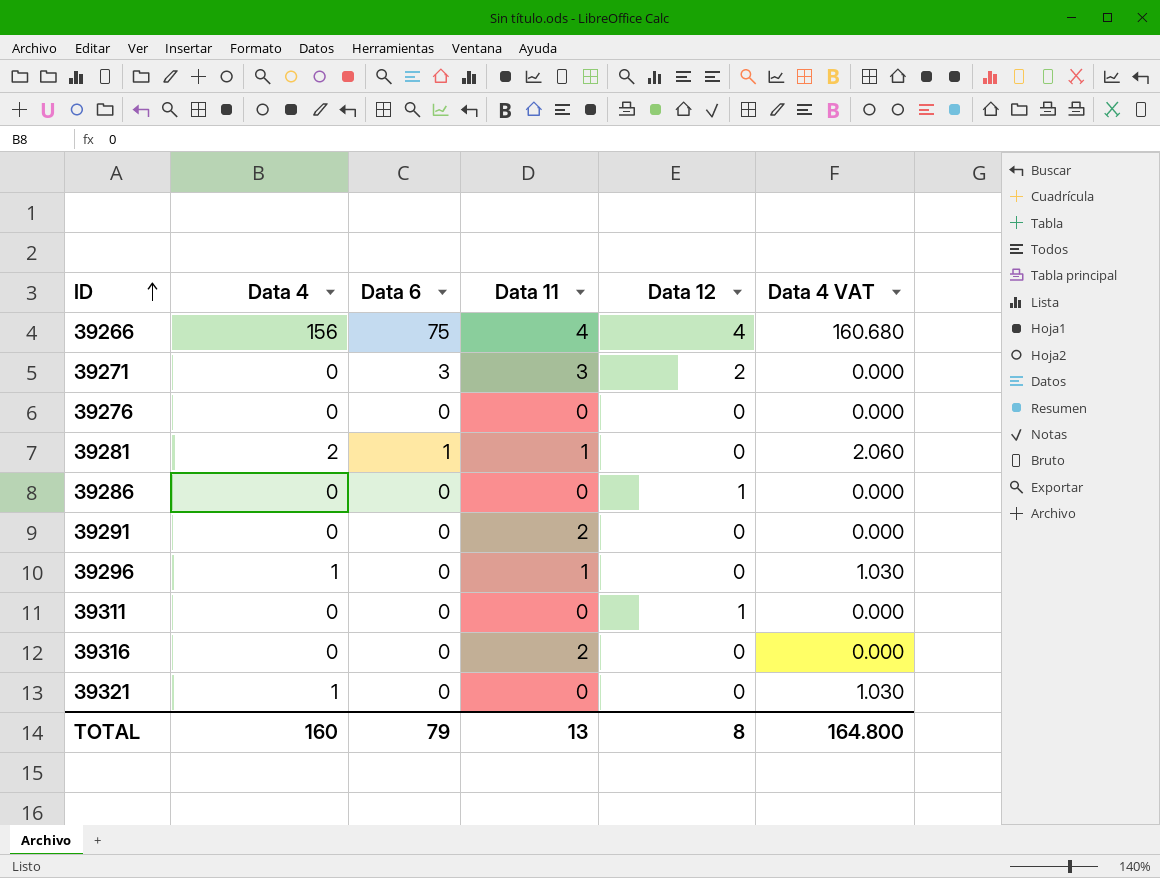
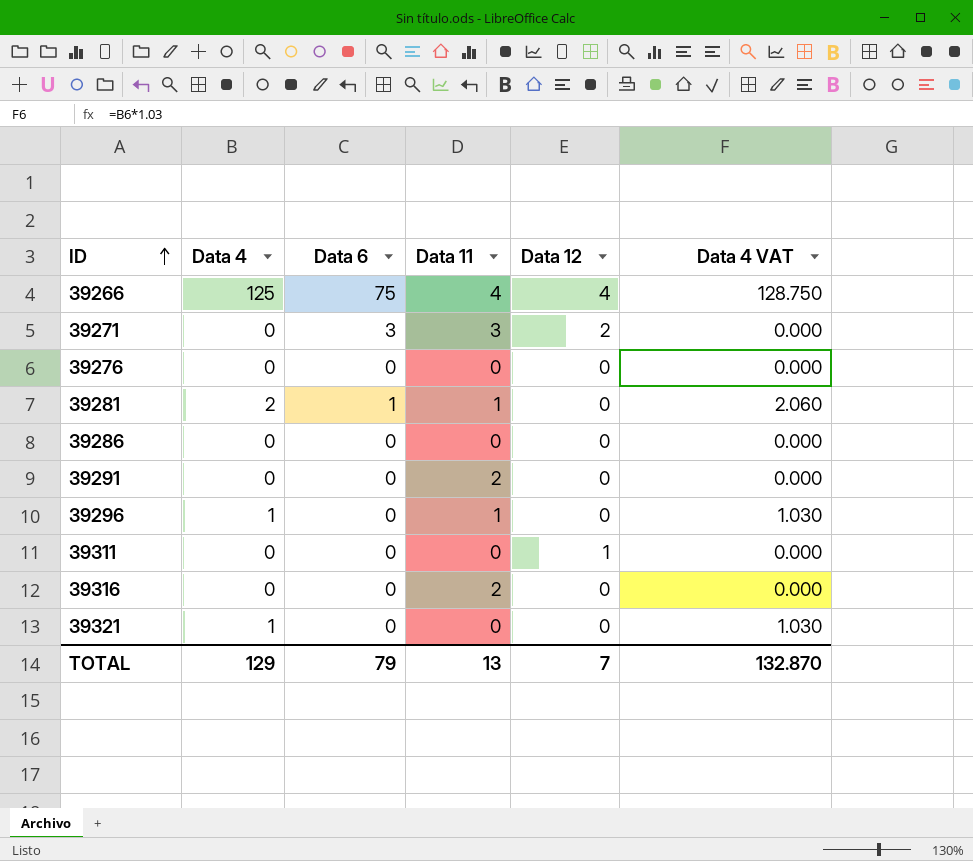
39266 | Data 4: 156 -> 125
39266 | Data 4 VAT: 160.680 -> 128.750
39286 | Data 12: 1 -> 0
TOTAL | Data 4: 160 -> 129
TOTAL | Data 12: 8 -> 7
TOTAL | Data 4 VAT: 164.800 -> 132.870

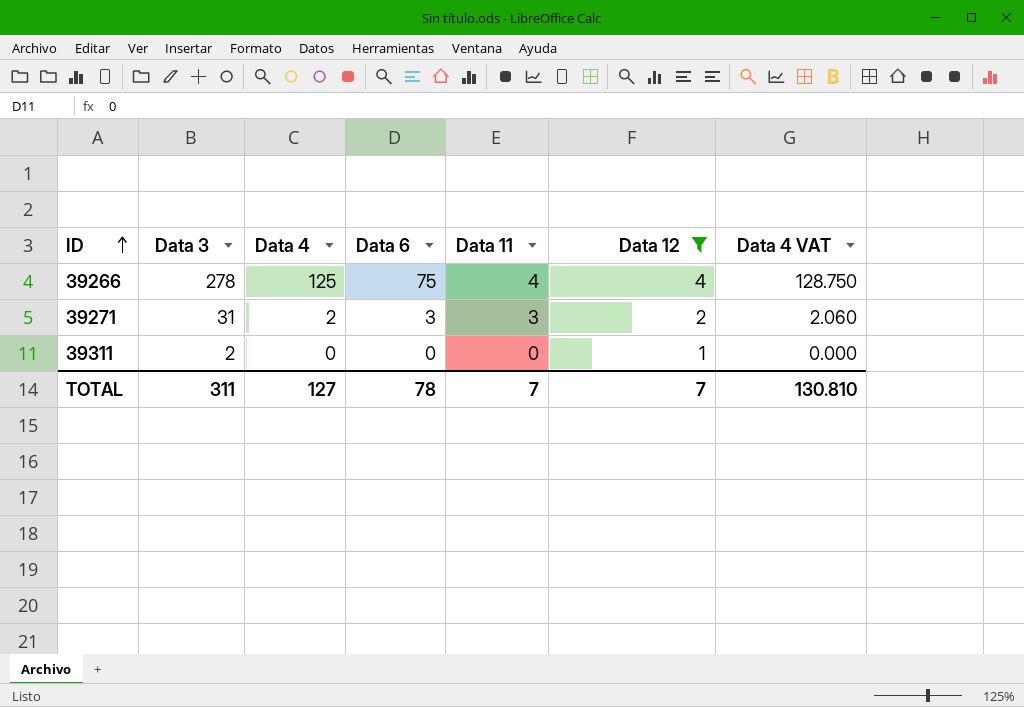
filter: none -> Data 12 != 0
column Data 3 | position: none -> 2
39271 | Data 4: 0 -> 2
39271 | Data 4 VAT: 0.000 -> 2.060
TOTAL | Data 4: 129 -> 127
TOTAL | Data 6: 79 -> 78
TOTAL | Data 11: 13 -> 7
TOTAL | Data 4 VAT: 132.870 -> 130.810

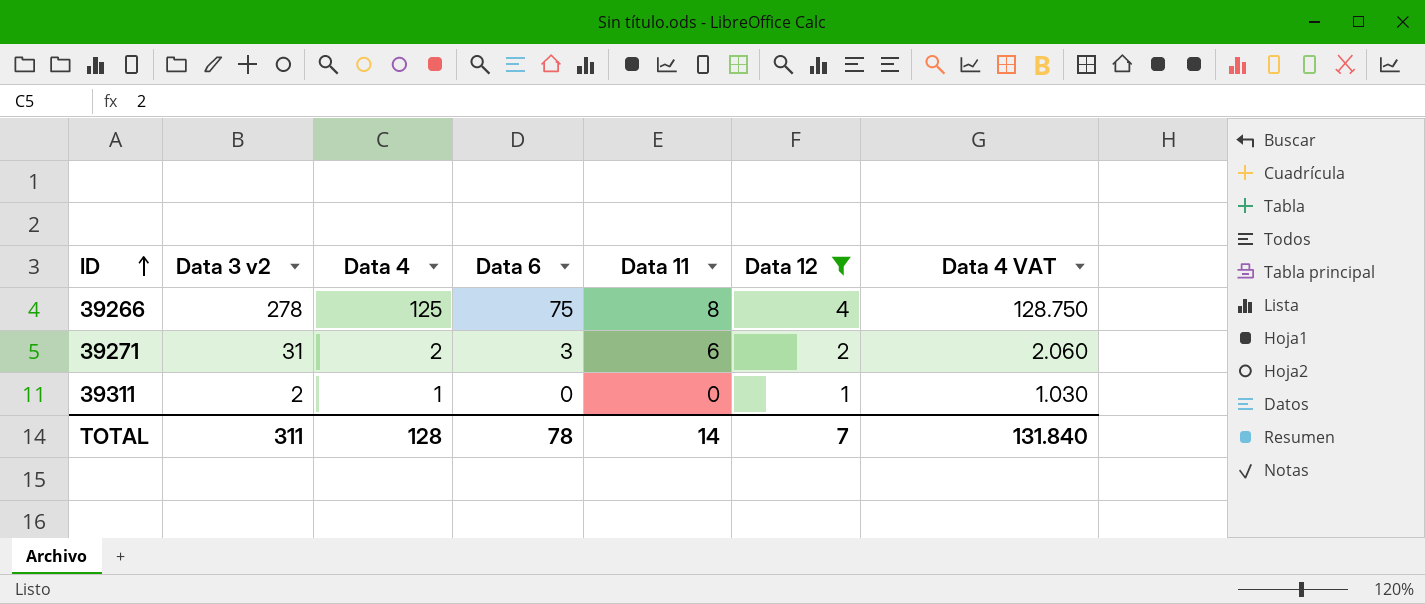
column name: Data 3 -> Data 3 v2
39266 | Data 11: 4 -> 8
39271 | Data 11: 3 -> 6
39311 | Data 4: 0 -> 1
39311 | Data 4 VAT: 0.000 -> 1.030
TOTAL | Data 4: 127 -> 128
TOTAL | Data 11: 7 -> 14
TOTAL | Data 4 VAT: 130.810 -> 131.840

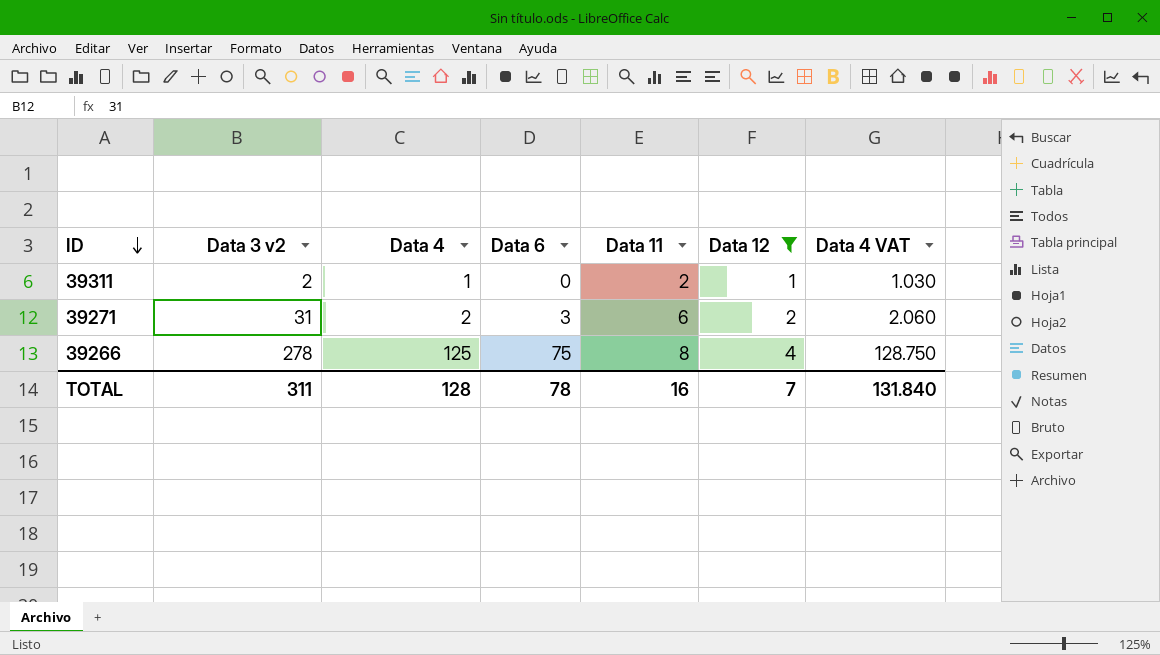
row order: ID ascending -> ID descending
39311 | Data 11: 0 -> 2
TOTAL | Data 11: 14 -> 16

